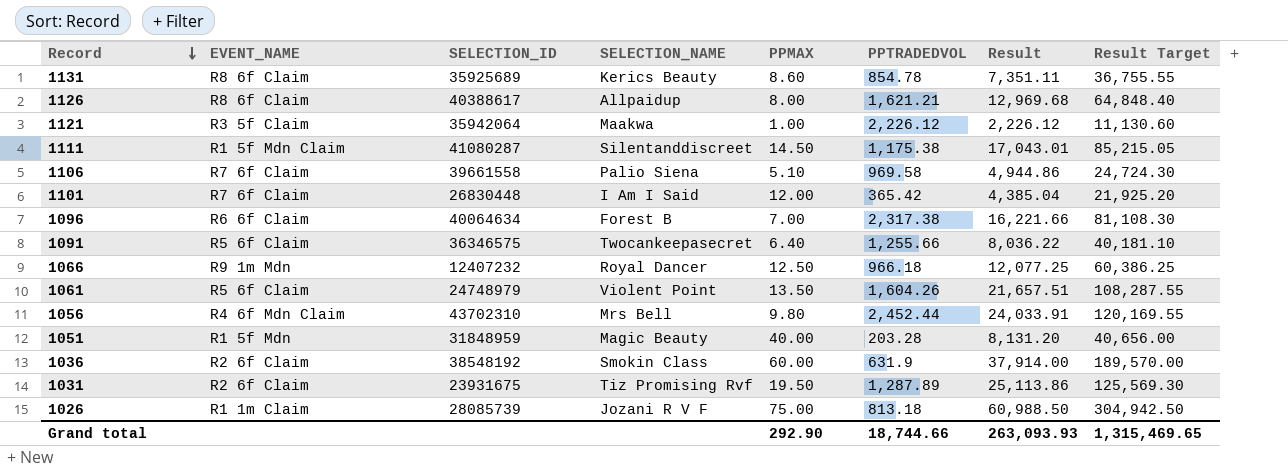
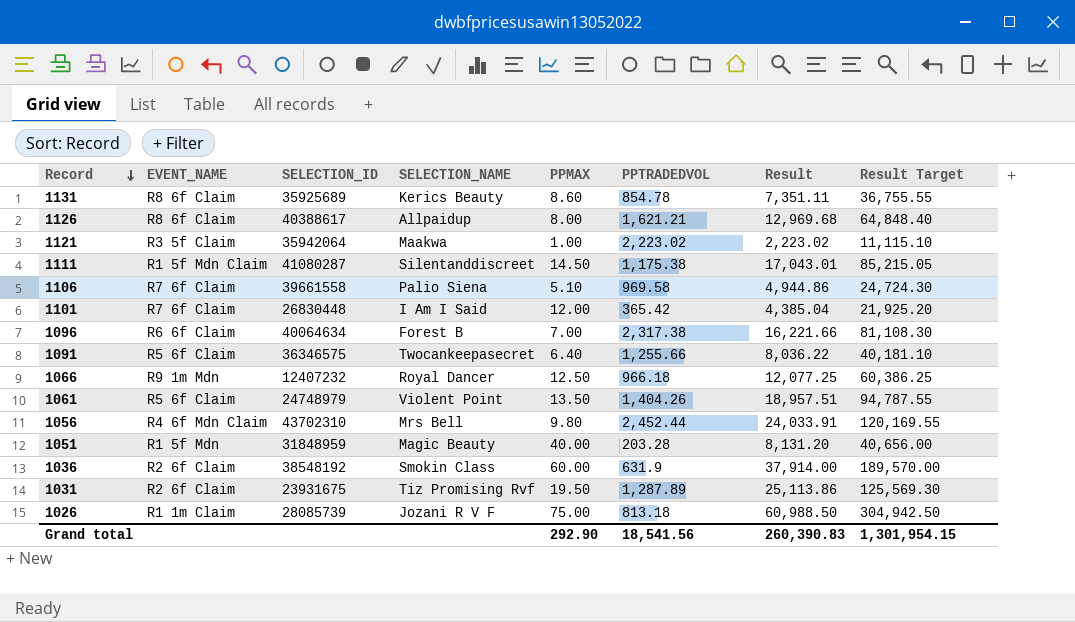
1121 | PPTRADEDVOL: 2,226.12 -> 2,223.02
1121 | Result: 2,226.12 -> 2,223.02
1121 | Result Target: 11,130.60 -> 11,115.10
1061 | PPTRADEDVOL: 1,604.26 -> 1,404.26
1061 | Result: 21,657.51 -> 18,957.51
1061 | Result Target: 108,287.55 -> 94,787.55
Grand total | PPTRADEDVOL: 18,744.66 -> 18,541.56
Grand total | Result: 263,093.93 -> 260,390.83
Grand total | Result Target: 1,315,469.65 -> 1,301,954.15

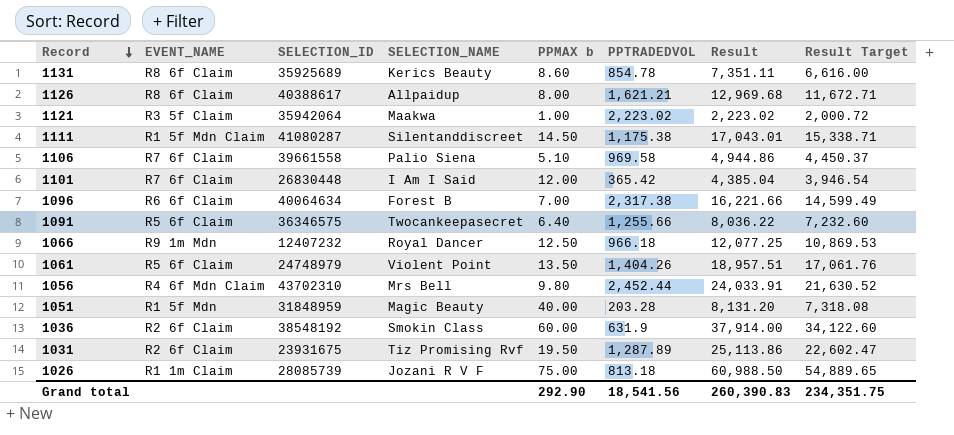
column name: PPMAX -> PPMAX b
column Result Target | formula: [Result] * 5 -> [Result] * 0.9
Grand total | Result Target: 1,301,954.15 -> 234,351.75

